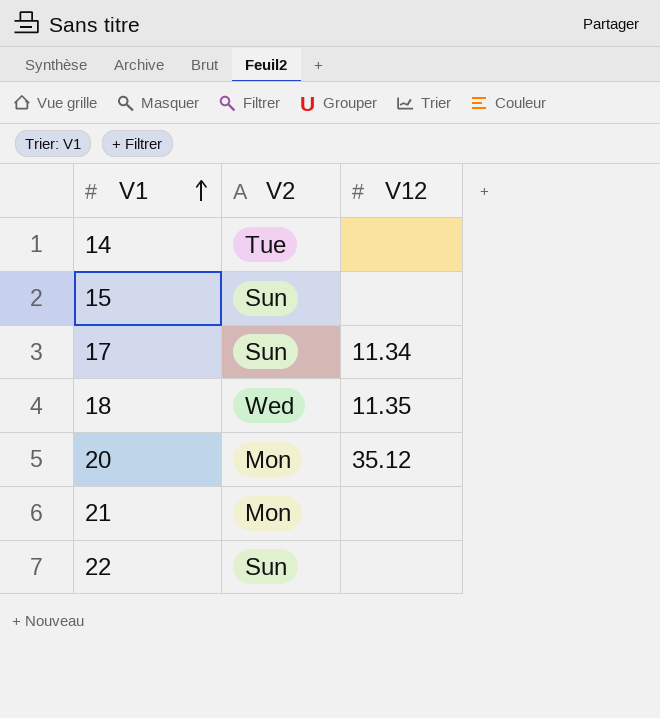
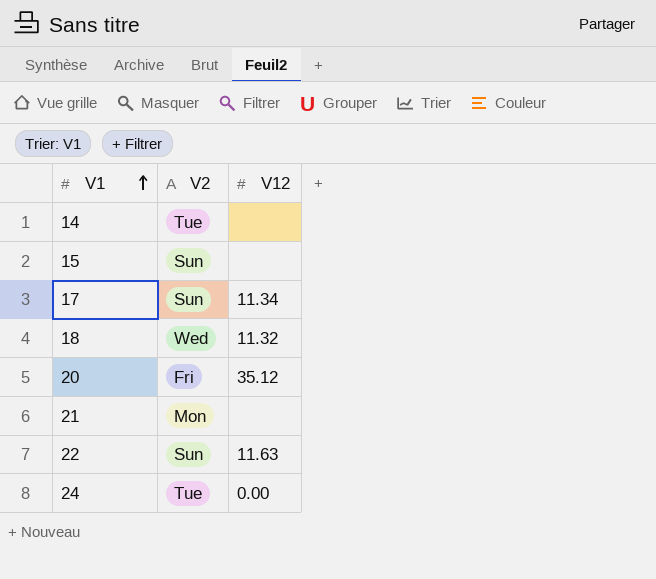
18 | V12: 11.35 -> 11.32
20 | V2: Mon -> Fri
22 | V12: none -> 11.63
row 24: none -> Tue | 0.00

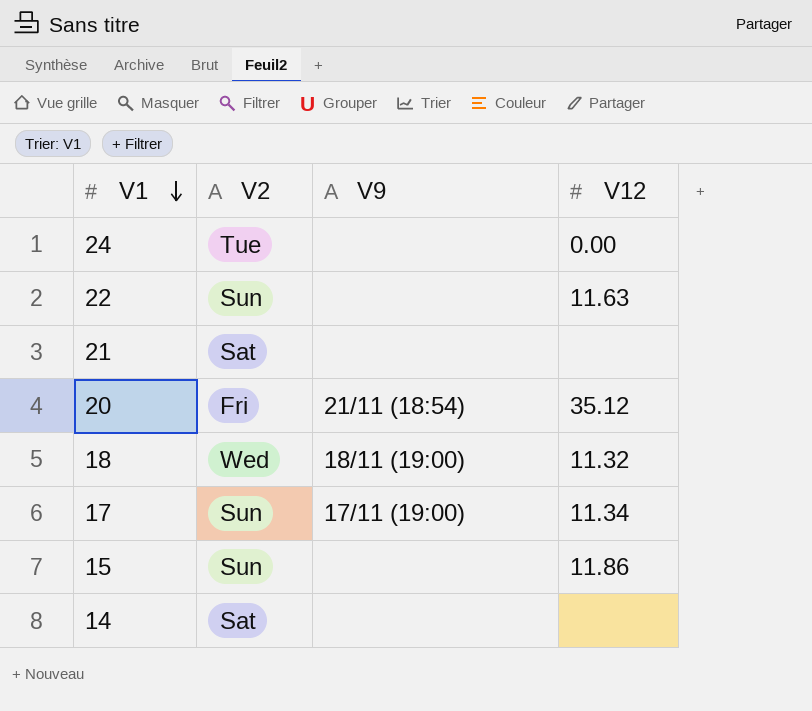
row order: V1 ascending -> V1 descending
column V9 | position: none -> 3
21 | V2: Mon -> Sat
15 | V12: none -> 11.86
14 | V2: Tue -> Sat

